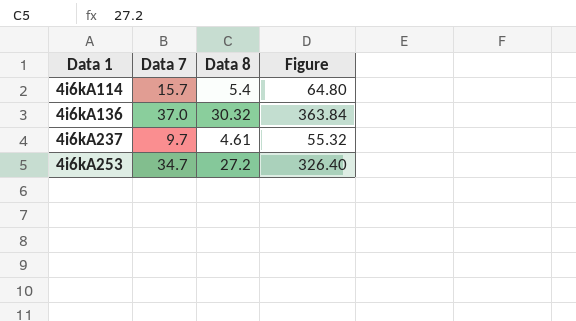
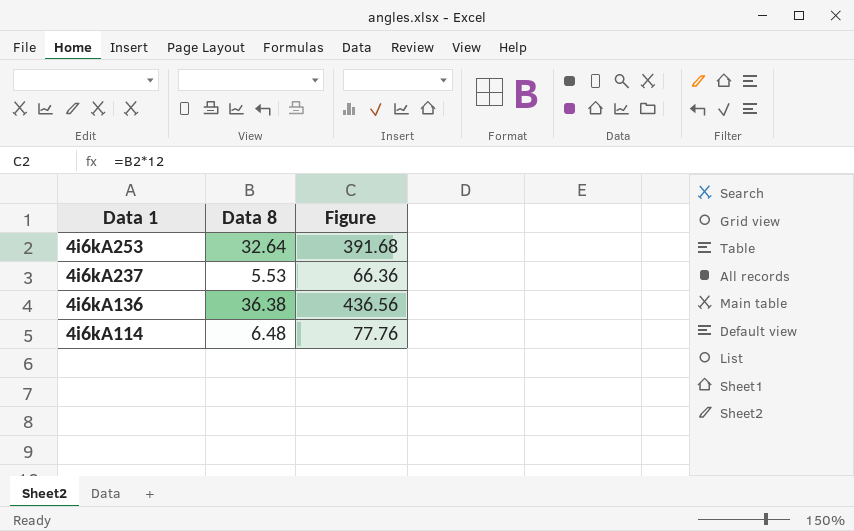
row order: Data 1 ascending -> Data 1 descending
column Data 7 | position: 2 -> none
4i6kA253 | Data 8: 27.2 -> 32.64
4i6kA253 | Figure: 326.40 -> 391.68
4i6kA237 | Data 8: 4.61 -> 5.53
4i6kA237 | Figure: 55.32 -> 66.36
4i6kA136 | Data 8: 30.32 -> 36.38
4i6kA136 | Figure: 363.84 -> 436.56
4i6kA114 | Data 8: 5.4 -> 6.48
4i6kA114 | Figure: 64.80 -> 77.76

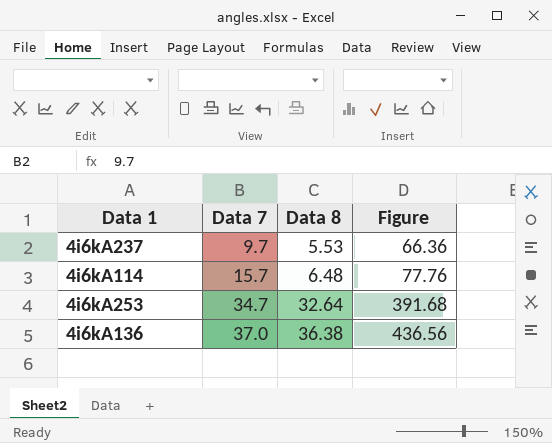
row order: Data 1 descending -> Data 7 ascending
column Data 7 | position: none -> 2

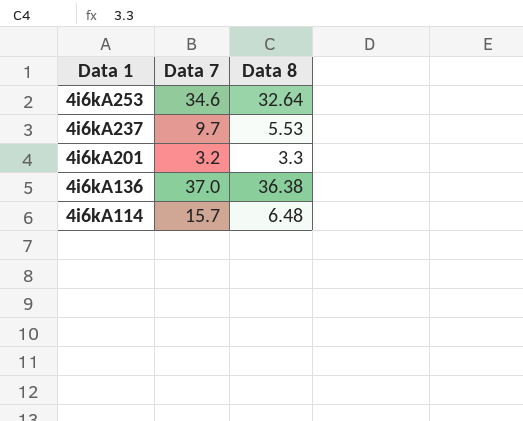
row order: Data 7 ascending -> Data 1 descending
column Figure | formula: [Data 8] * 12 -> none
4i6kA253 | Data 7: 34.7 -> 34.6
row 4i6kA201: none -> 3.2 | 3.3

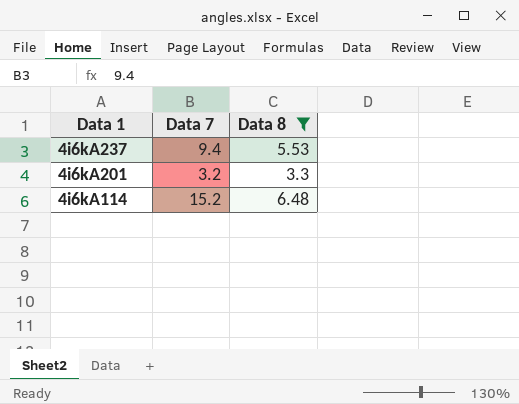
filter: none -> Data 8 <= 6.48
4i6kA237 | Data 7: 9.7 -> 9.4
4i6kA114 | Data 7: 15.7 -> 15.2

